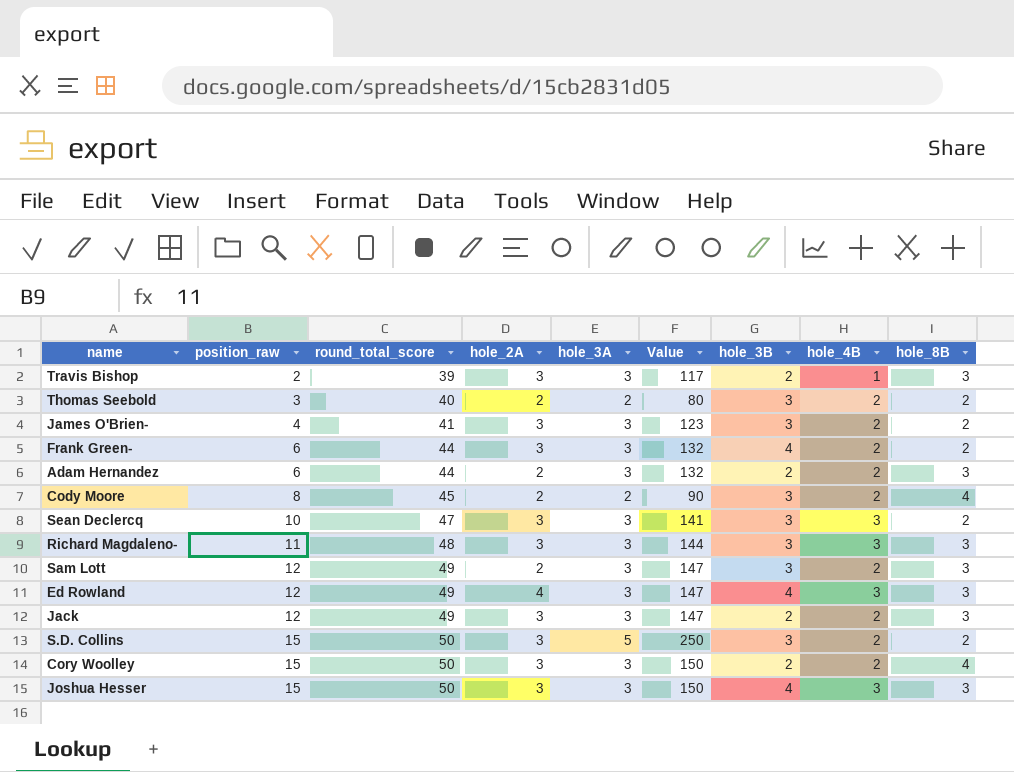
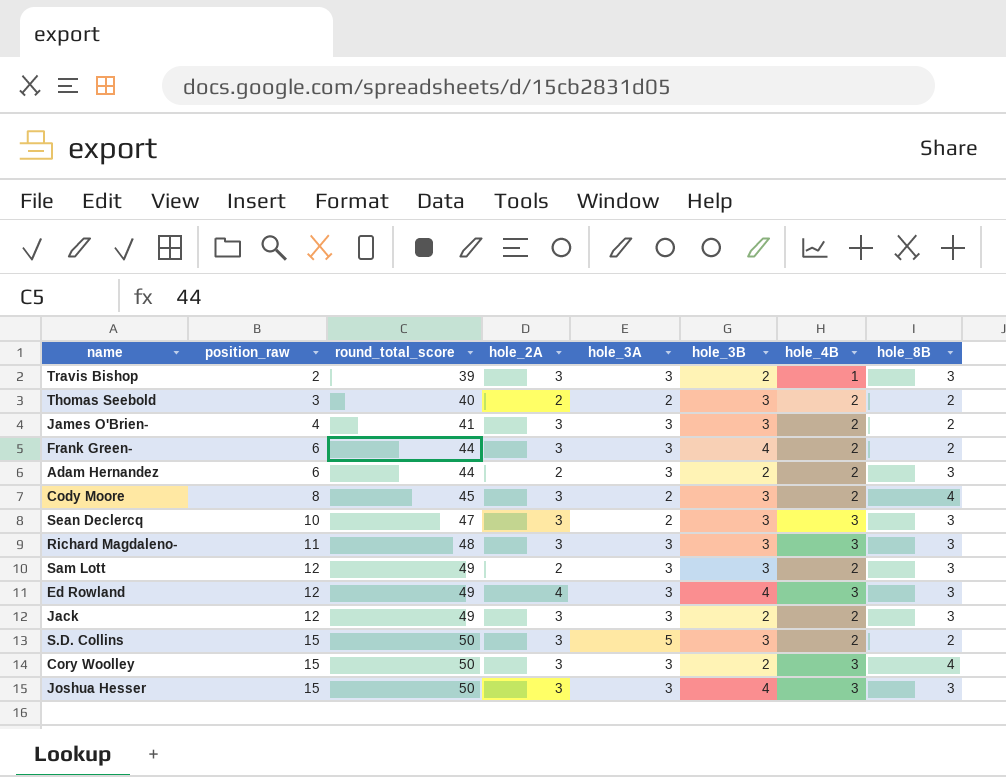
column Value | formula: [round_total_score] * [hole_3A] -> none
Cody Moore | hole_2A: 2 -> 3
Sean Declercq | hole_3A: 3 -> 2
Sean Declercq | hole_8B: 2 -> 3
Cory Woolley | hole_4B: 2 -> 3

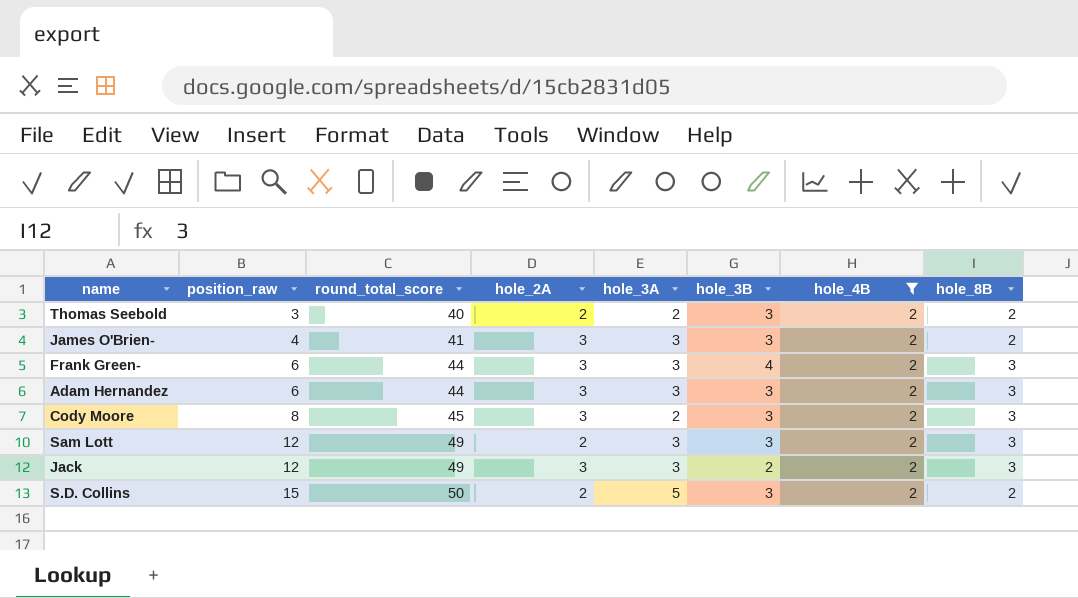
filter: none -> hole_4B = 2
Frank Green- | hole_8B: 2 -> 3
Adam Hernandez | hole_2A: 2 -> 3
Adam Hernandez | hole_3B: 2 -> 3
Cody Moore | hole_8B: 4 -> 3
S.D. Collins | hole_2A: 3 -> 2

